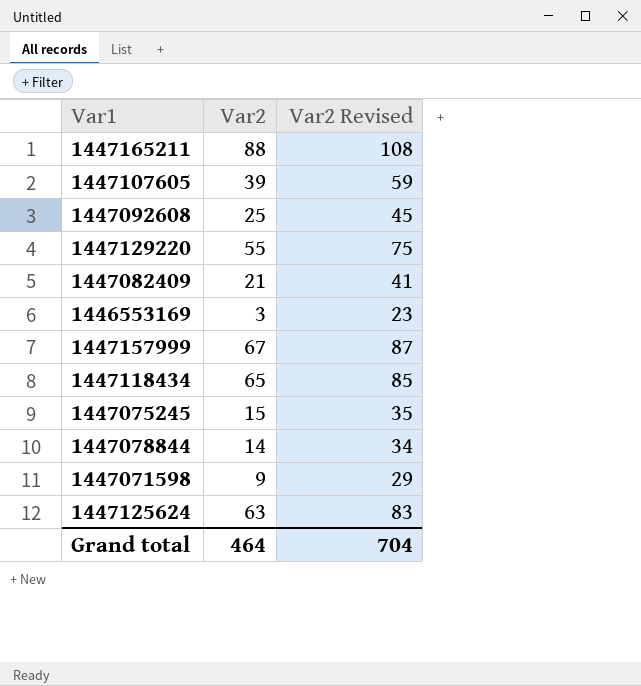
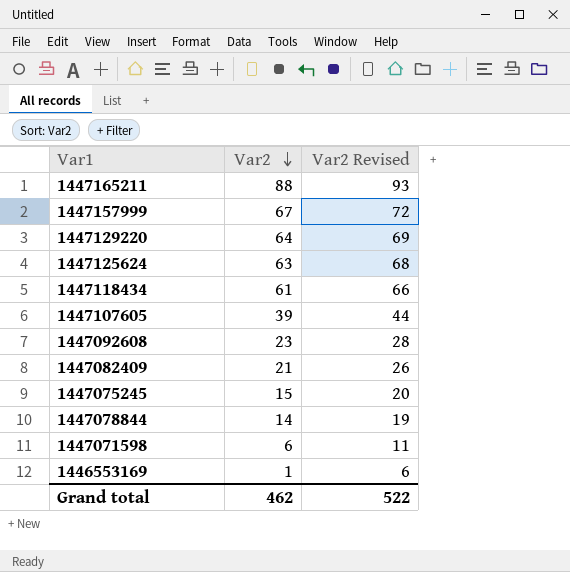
row order: none -> Var2 descending
column Var2 Revised | formula: [Var2] + 20 -> [Var2] + 5
1447129220 | Var2: 55 -> 64
1447118434 | Var2: 65 -> 61
1447092608 | Var2: 25 -> 23
1447071598 | Var2: 9 -> 6
1446553169 | Var2: 3 -> 1
Grand total | Var2: 464 -> 462
Grand total | Var2 Revised: 704 -> 522

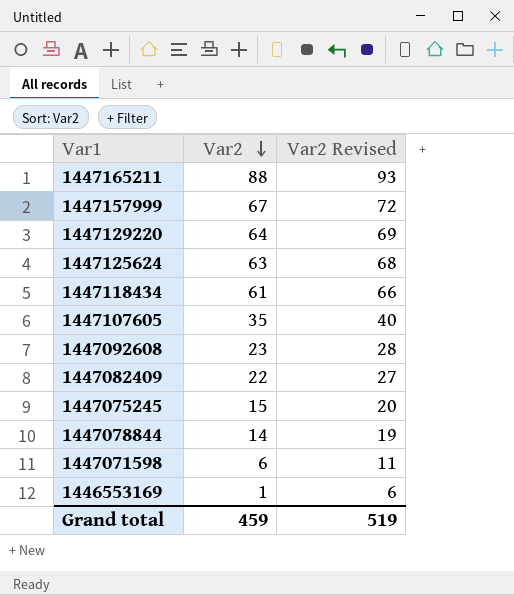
1447107605 | Var2: 39 -> 35
1447107605 | Var2 Revised: 44 -> 40
1447082409 | Var2: 21 -> 22
1447082409 | Var2 Revised: 26 -> 27
Grand total | Var2: 462 -> 459
Grand total | Var2 Revised: 522 -> 519

